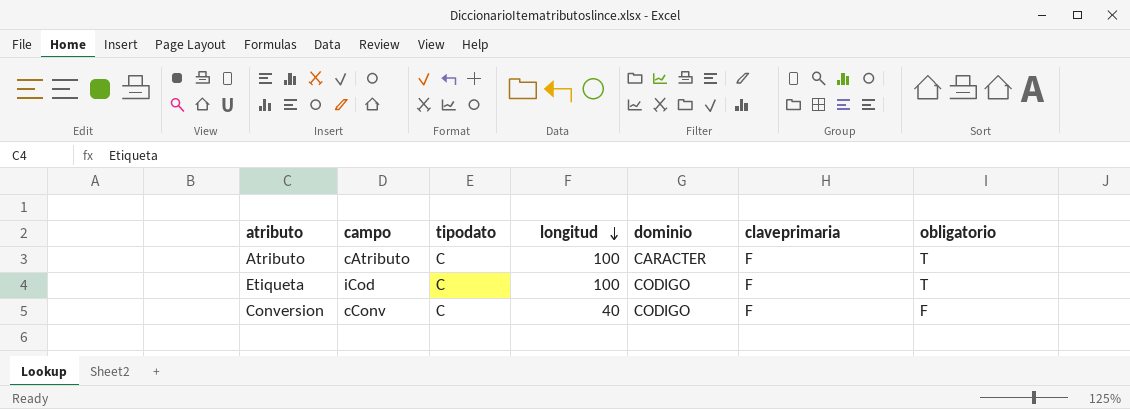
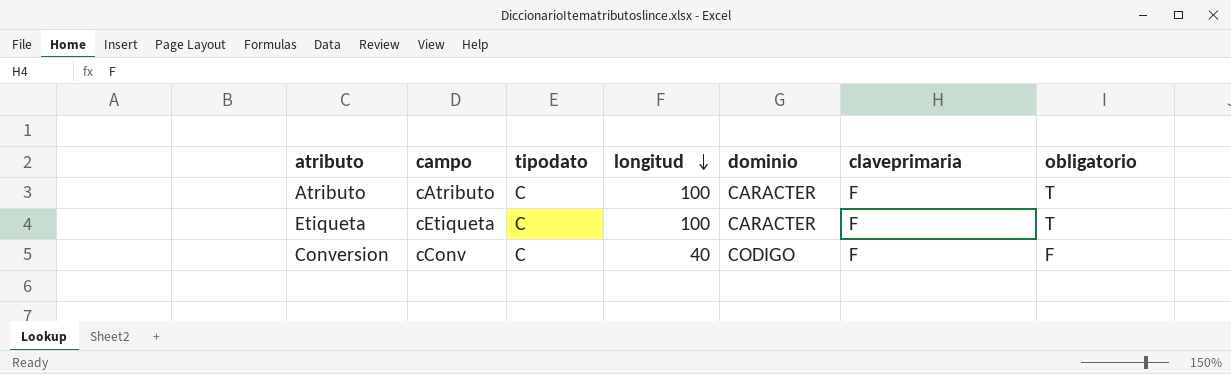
Etiqueta | campo: iCod -> cEtiqueta
Etiqueta | dominio: CODIGO -> CARACTER

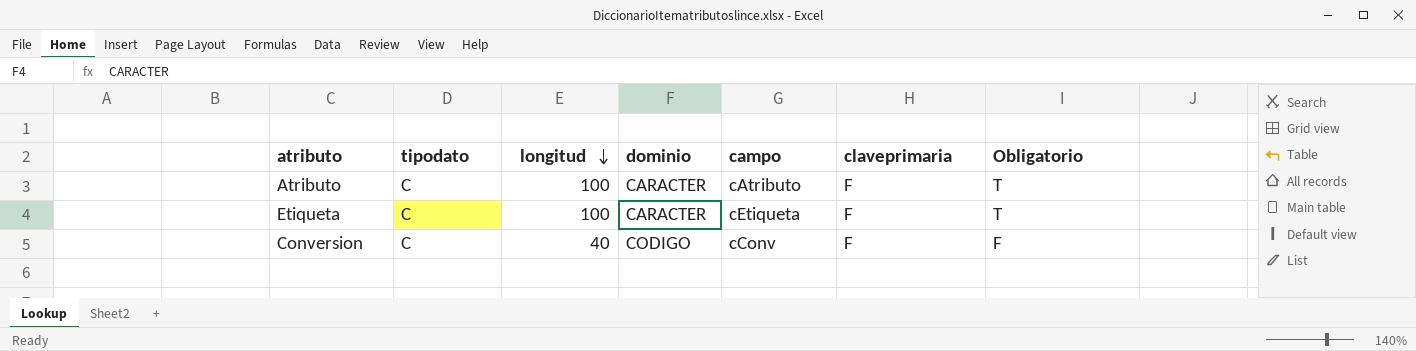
column campo | position: 2 -> 5
column name: obligatorio -> Obligatorio

